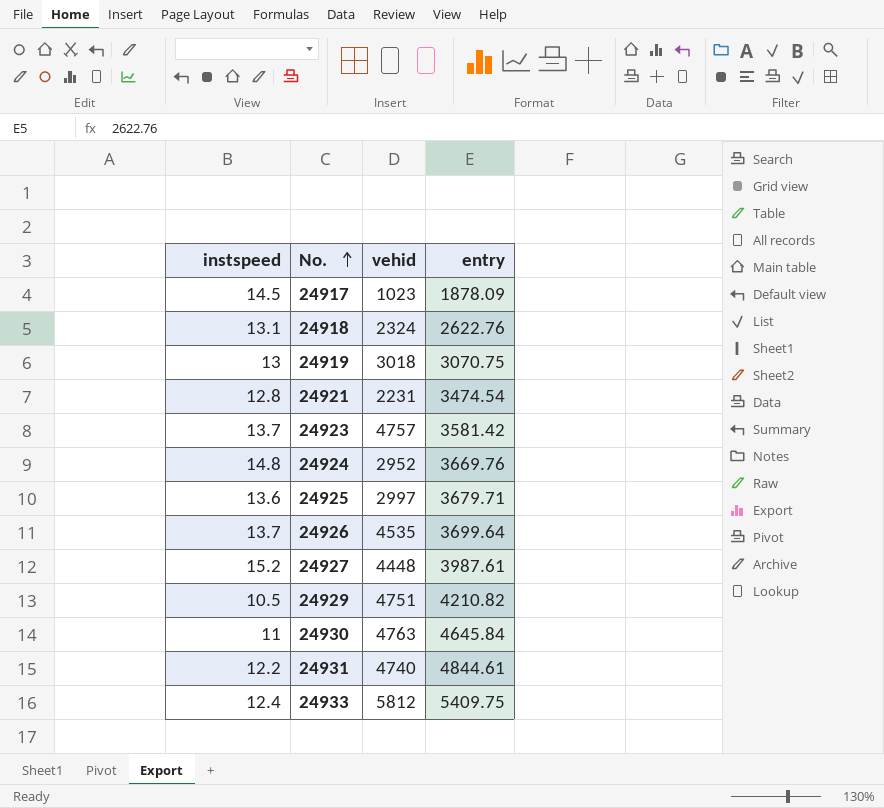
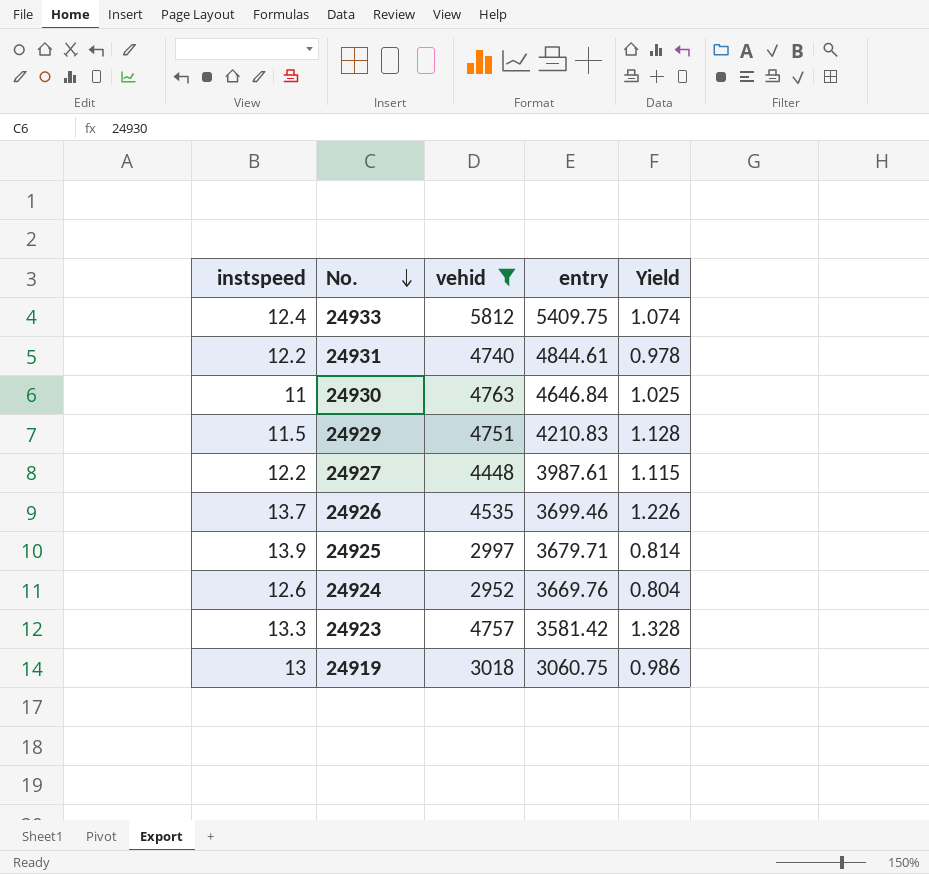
filter: none -> vehid >= 2952
row order: No. ascending -> No. descending
column Yield | formula: none -> [vehid] / [entry]
24930 | entry: 4645.84 -> 4646.84
24929 | instspeed: 10.5 -> 11.5
24929 | entry: 4210.82 -> 4210.83
24927 | instspeed: 15.2 -> 12.2
24926 | entry: 3699.64 -> 3699.46
24925 | instspeed: 13.6 -> 13.9
24924 | instspeed: 14.8 -> 12.6
24923 | instspeed: 13.7 -> 13.3
24919 | entry: 3070.75 -> 3060.75

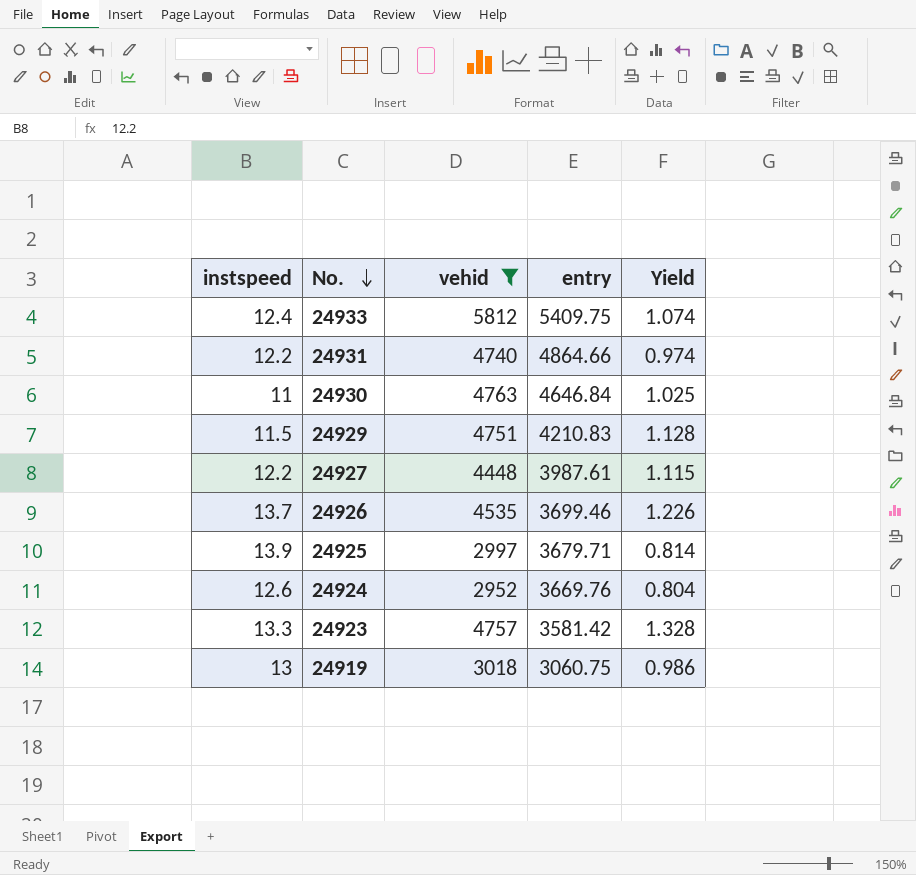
24931 | entry: 4844.61 -> 4864.66
24931 | Yield: 0.978 -> 0.974

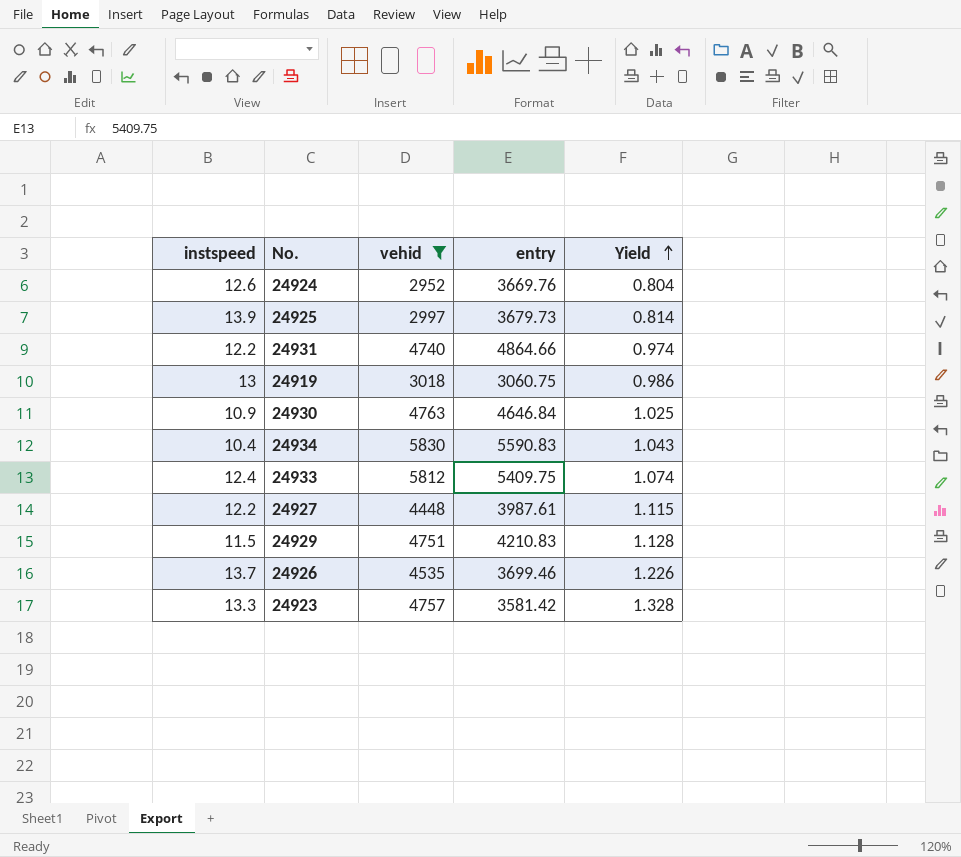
row order: No. descending -> Yield ascending
24925 | entry: 3679.71 -> 3679.73
24930 | instspeed: 11 -> 10.9
row 24934: none -> 10.4 | 5830 | 5590.83 | 1.043

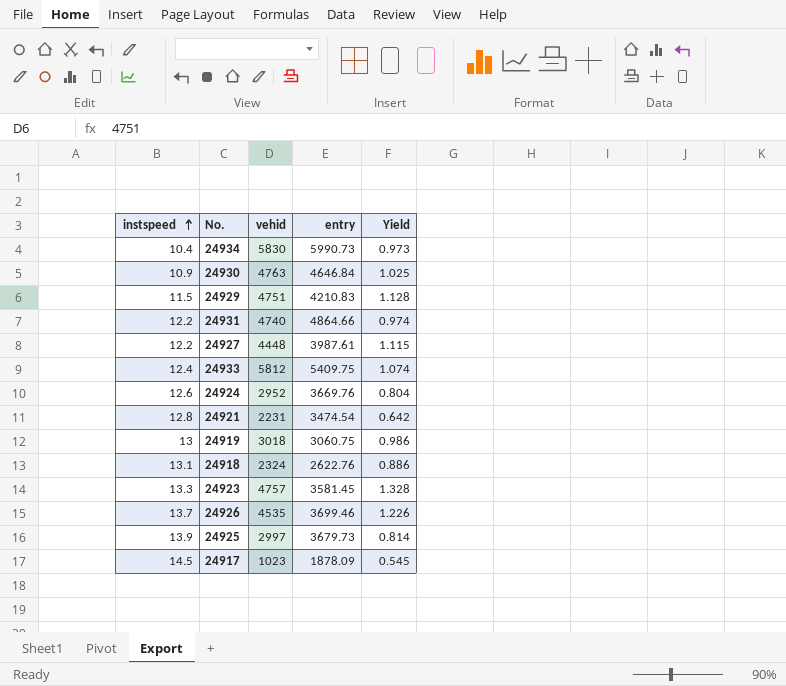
filter: vehid >= 2952 -> none
row order: Yield ascending -> instspeed ascending
24934 | entry: 5590.83 -> 5990.73
24934 | Yield: 1.043 -> 0.973
24923 | entry: 3581.42 -> 3581.45

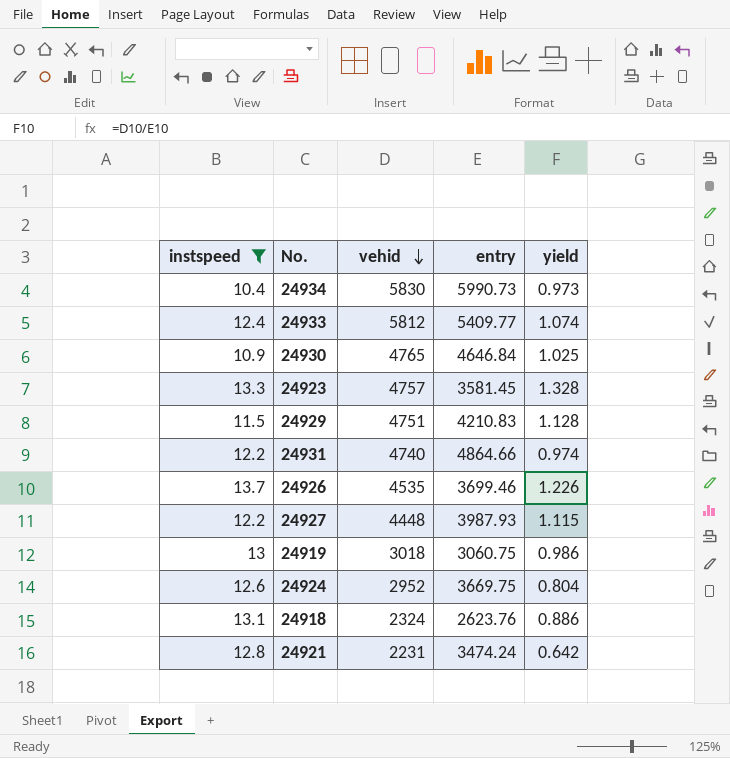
filter: none -> instspeed <= 13.7
row order: instspeed ascending -> vehid descending
column name: Yield -> yield
24933 | entry: 5409.75 -> 5409.77
24930 | vehid: 4763 -> 4765
24927 | entry: 3987.61 -> 3987.93
24924 | entry: 3669.76 -> 3669.75
24918 | entry: 2622.76 -> 2623.76
24921 | entry: 3474.54 -> 3474.24

